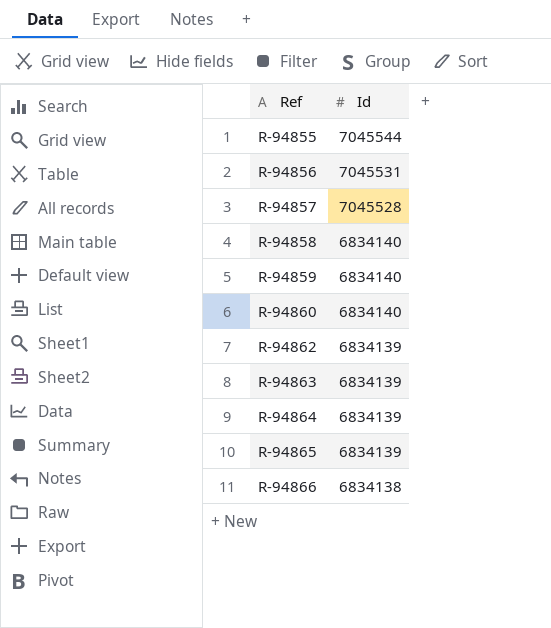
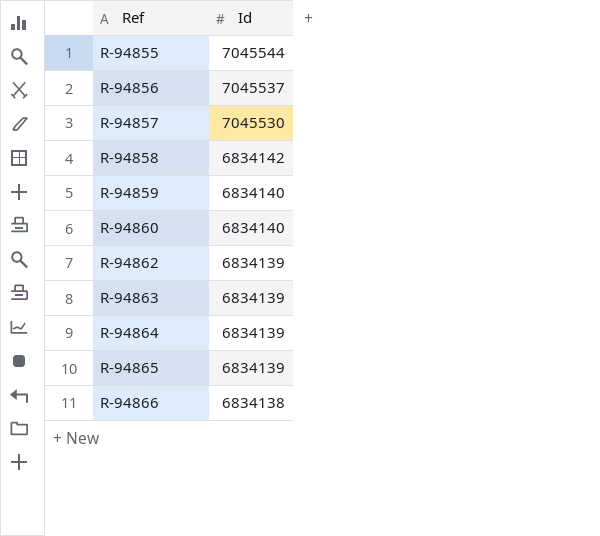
R-94856 | Id: 7045531 -> 7045537
R-94857 | Id: 7045528 -> 7045530
R-94858 | Id: 6834140 -> 6834142

